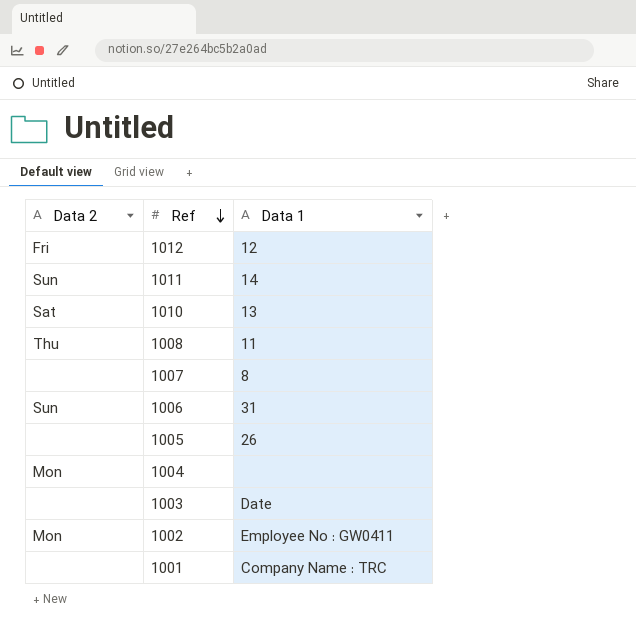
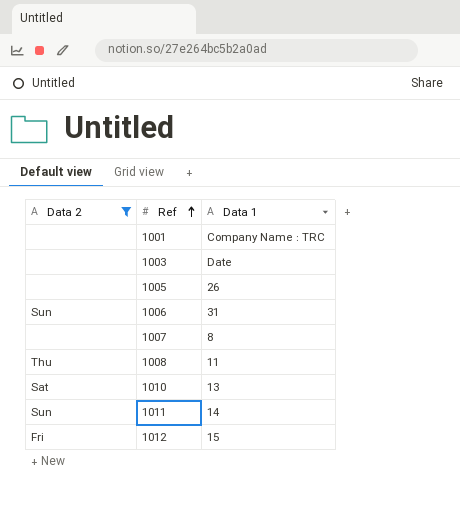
filter: none -> Data 2 != Mon
row order: Ref descending -> Ref ascending
1012 | Data 1: 12 -> 15

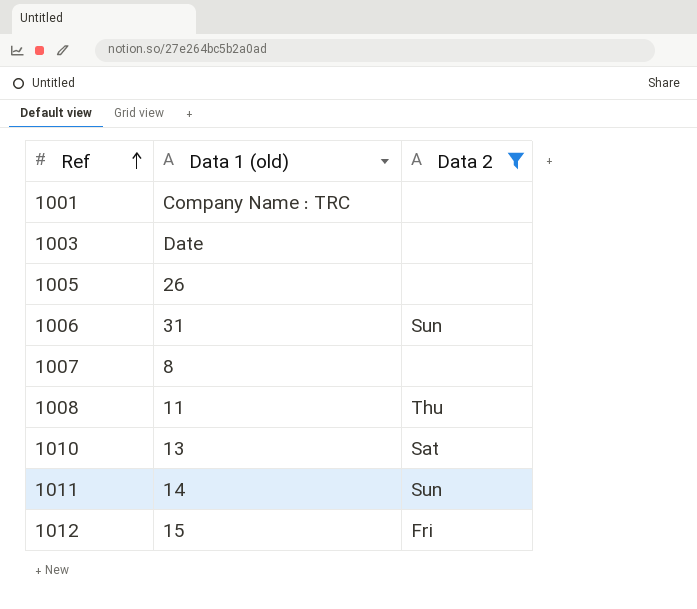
column name: Data 1 -> Data 1 (old)
column Data 2 | position: 1 -> 3

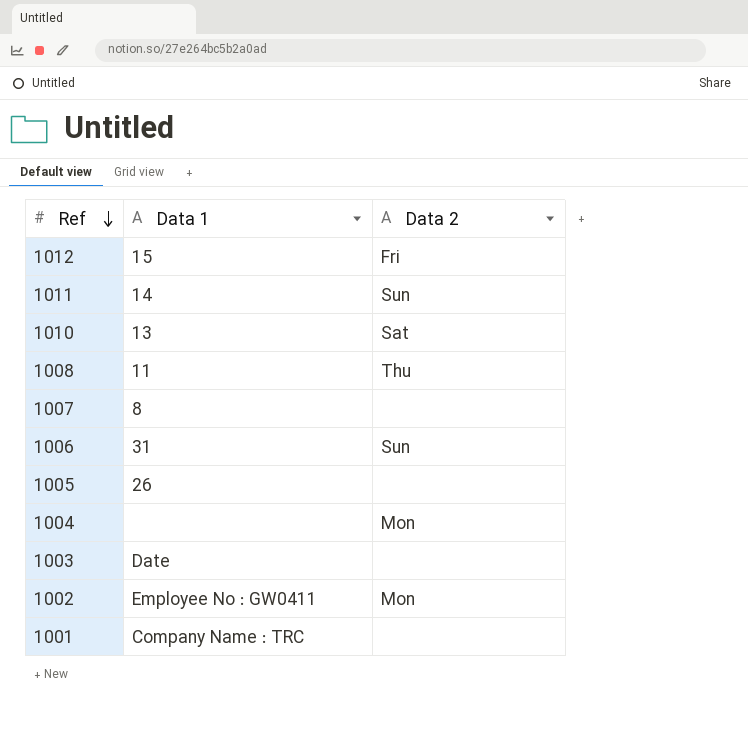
filter: Data 2 != Mon -> none
row order: Ref ascending -> Ref descending
column name: Data 1 (old) -> Data 1

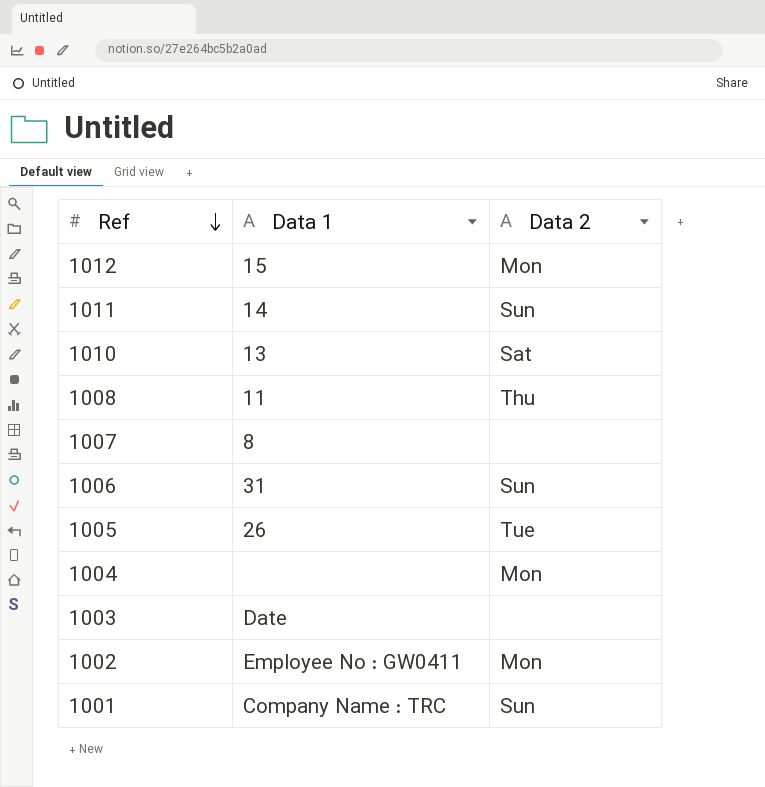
1012 | Data 2: Fri -> Mon
1005 | Data 2: none -> Tue
1001 | Data 2: none -> Sun

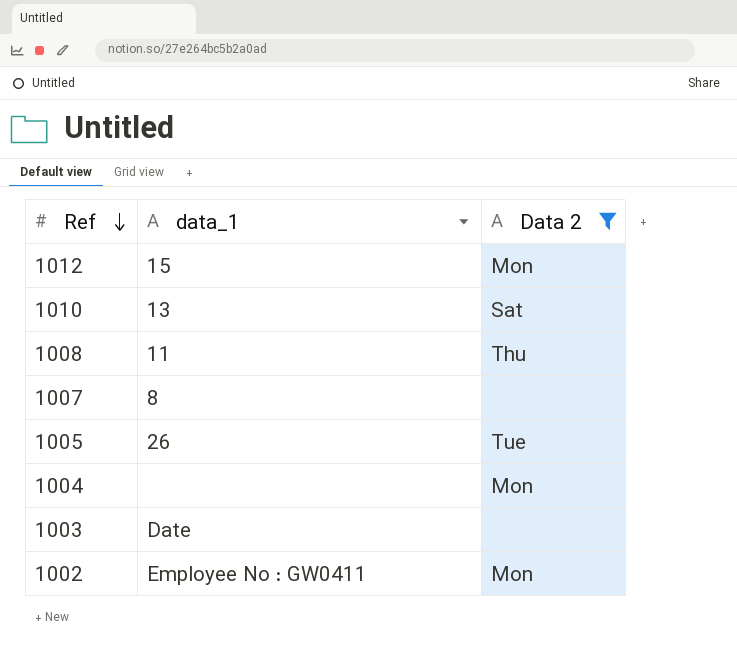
filter: none -> Data 2 != Sun
column name: Data 1 -> data_1

